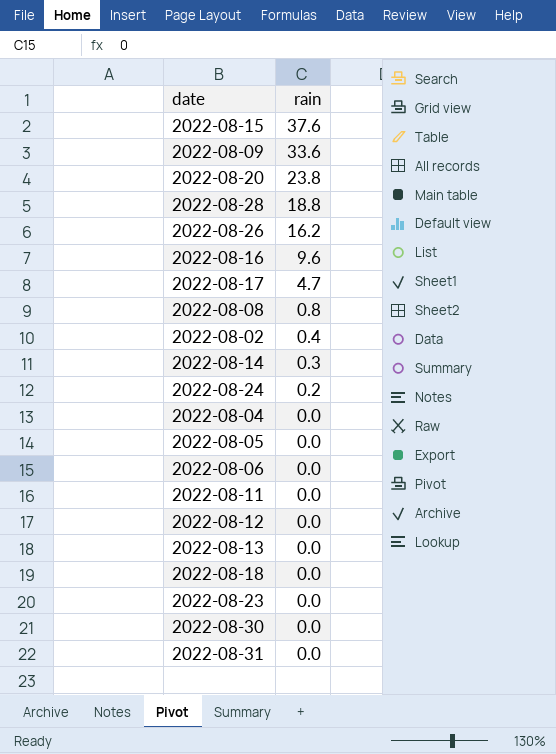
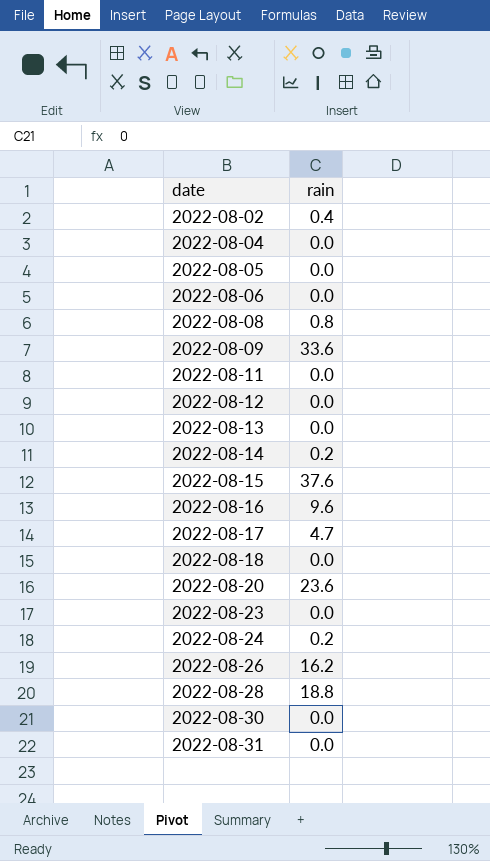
row order: rain descending -> date ascending
2022-08-14 | rain: 0.3 -> 0.2
2022-08-20 | rain: 23.8 -> 23.6

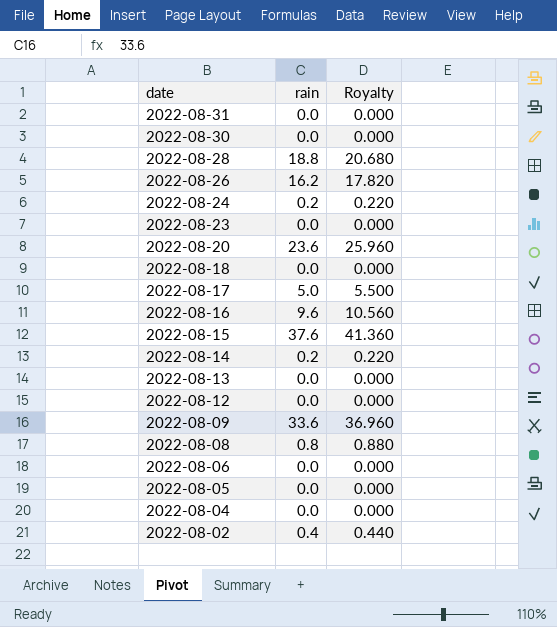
row order: date ascending -> date descending
column Royalty | formula: none -> [rain] * 1.1
row 2022-08-11: 0.0 -> none
2022-08-17 | rain: 4.7 -> 5.0

